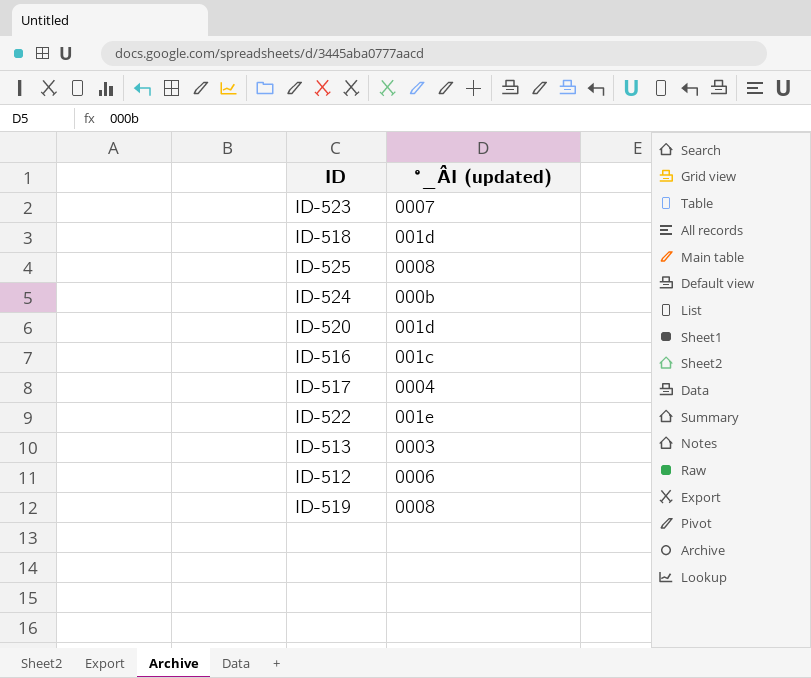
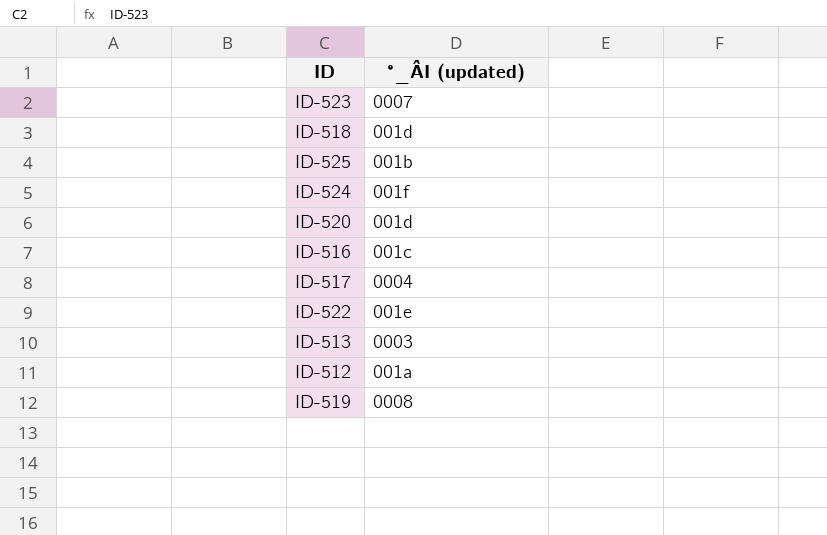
ID-525 | °_ÂI (updated): 0008 -> 001b
ID-524 | °_ÂI (updated): 000b -> 001f
ID-512 | °_ÂI (updated): 0006 -> 001a

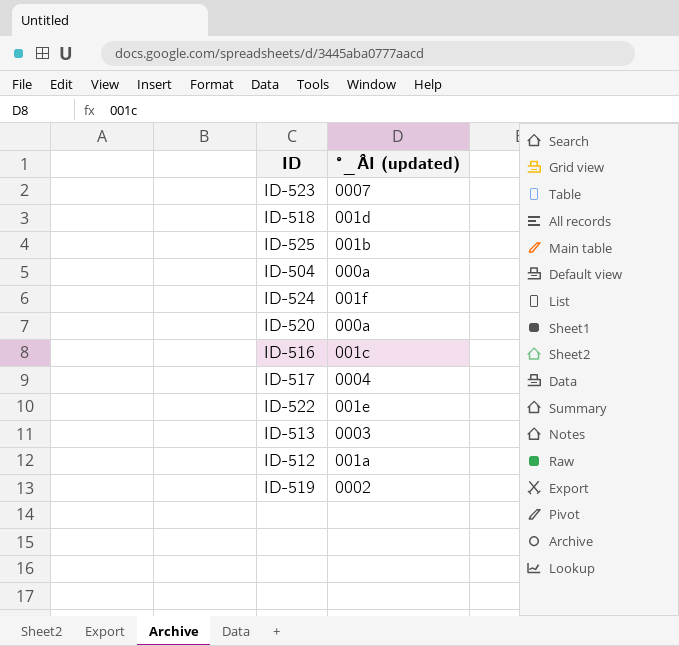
row ID-504: none -> 000a
ID-520 | °_ÂI (updated): 001d -> 000a
ID-519 | °_ÂI (updated): 0008 -> 0002

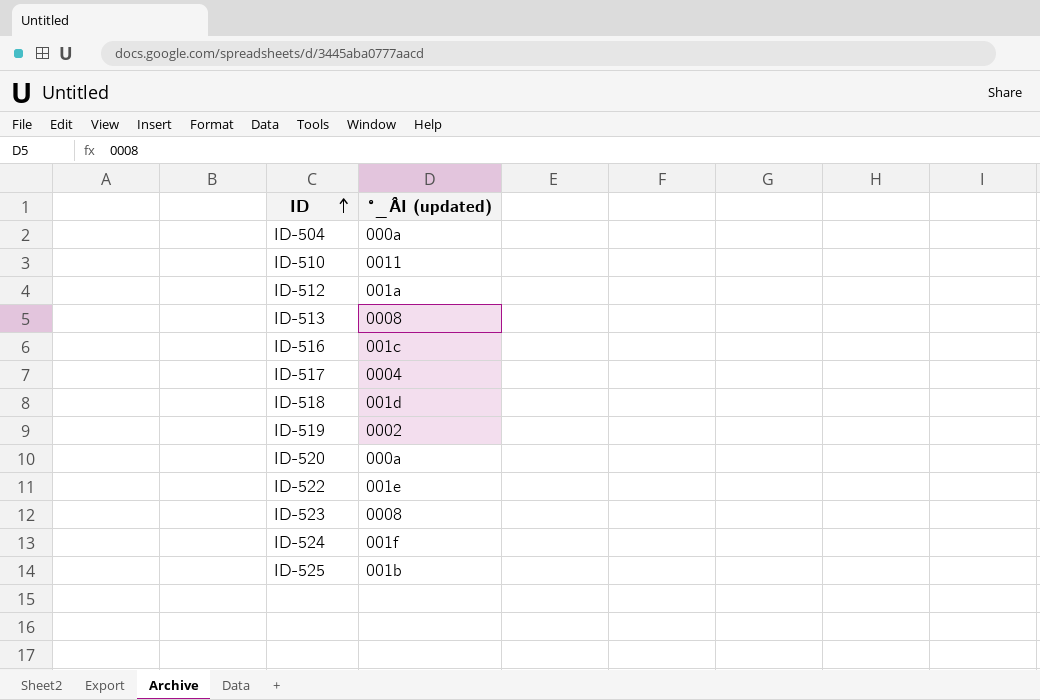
row order: none -> ID ascending
row ID-510: none -> 0011
ID-513 | °_ÂI (updated): 0003 -> 0008
ID-523 | °_ÂI (updated): 0007 -> 0008

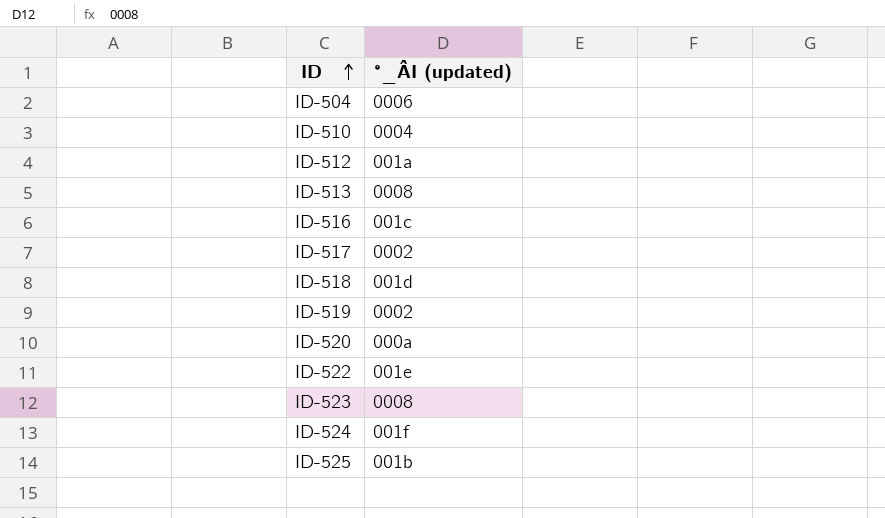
ID-504 | °_ÂI (updated): 000a -> 0006
ID-510 | °_ÂI (updated): 0011 -> 0004
ID-517 | °_ÂI (updated): 0004 -> 0002

